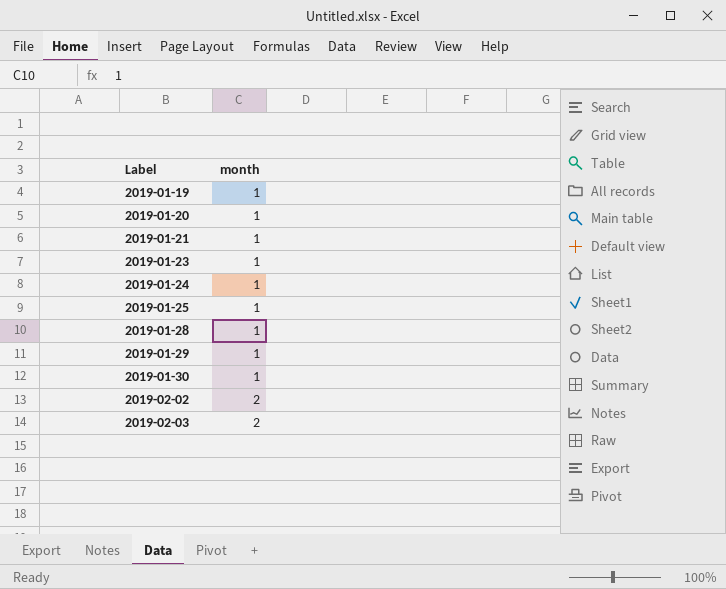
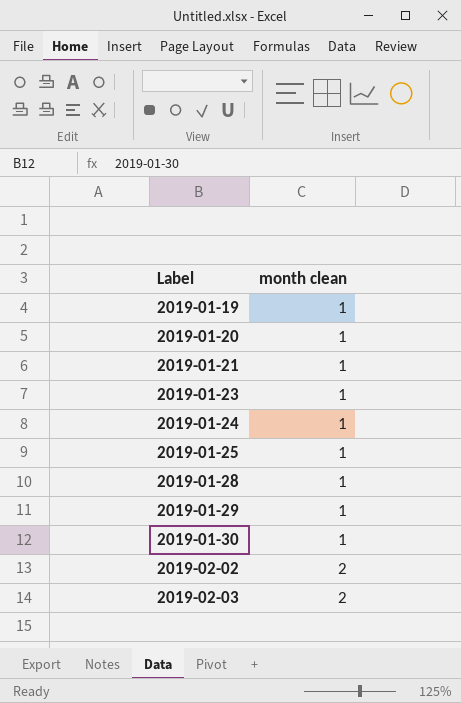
column name: month -> month clean

